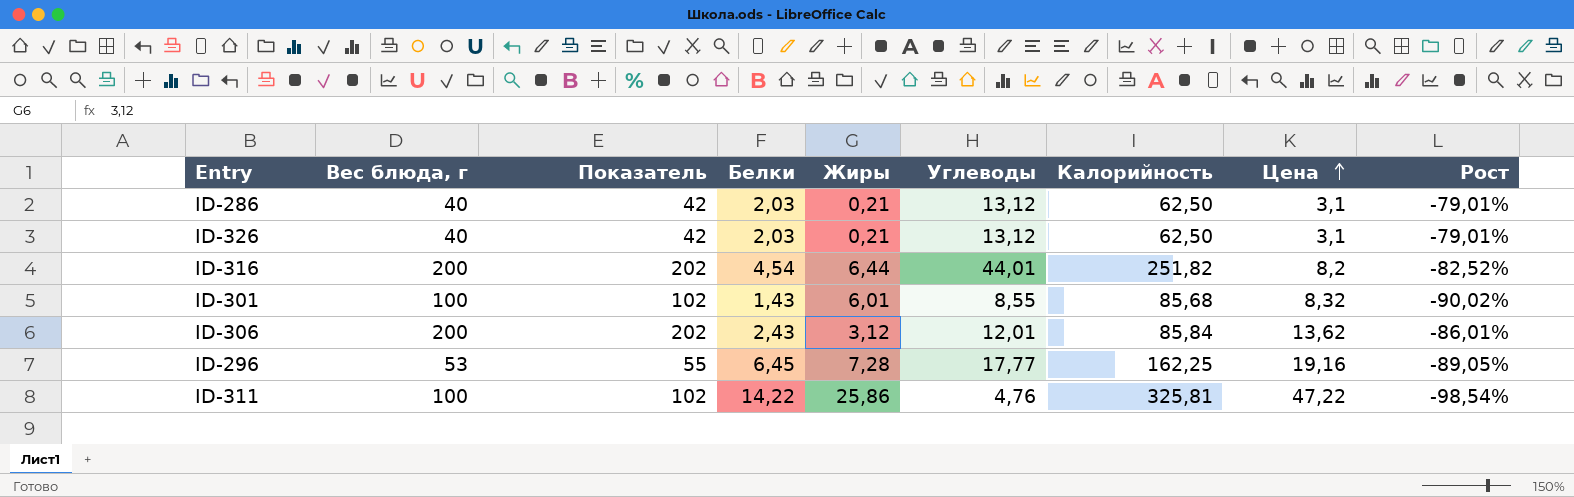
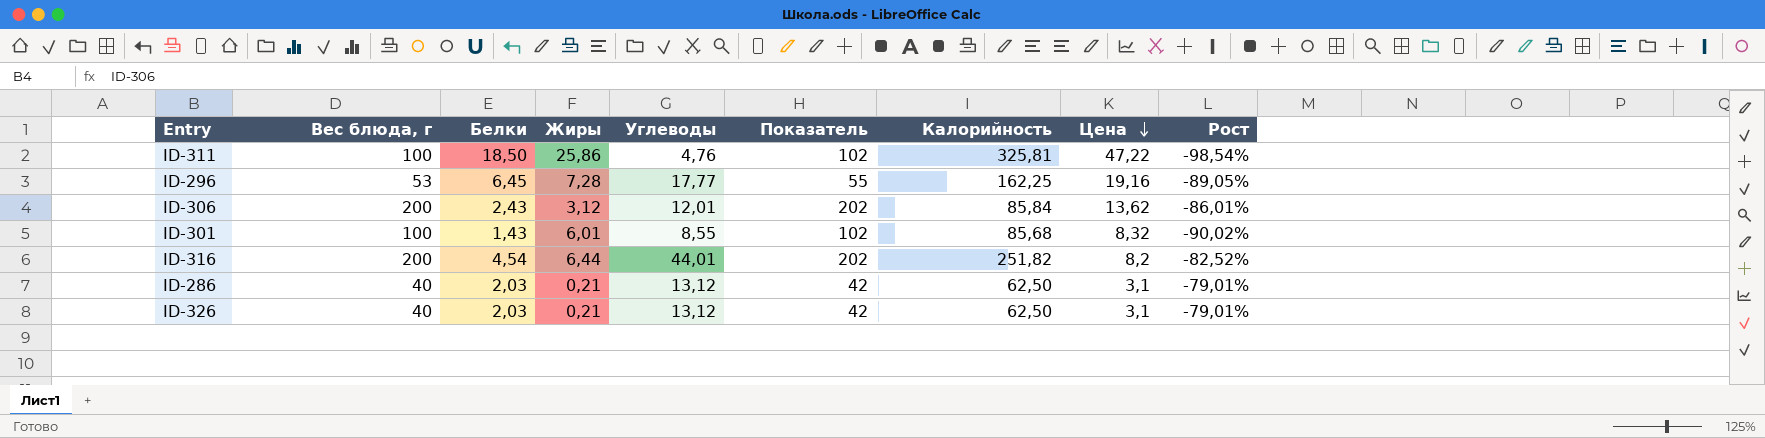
row order: Цена ascending -> Цена descending
column Показатель | position: 3 -> 6
ID-311 | Белки: 14,22 -> 18,50

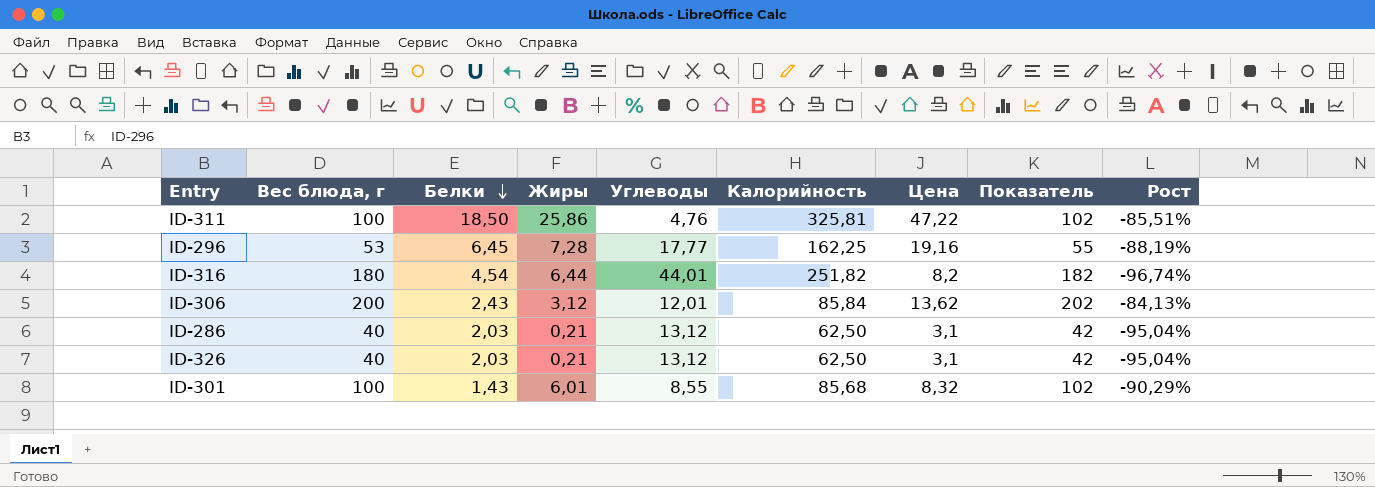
row order: Цена descending -> Белки descending
column Показатель | position: 6 -> 8
column Рост | formula: ([Углеводы] - [Калорийность]) / [Калорийность] -> ([Цена] - [Калорийность]) / [Калорийность]
ID-316 | Вес блюда, г: 200 -> 180
ID-316 | Показатель: 202 -> 182

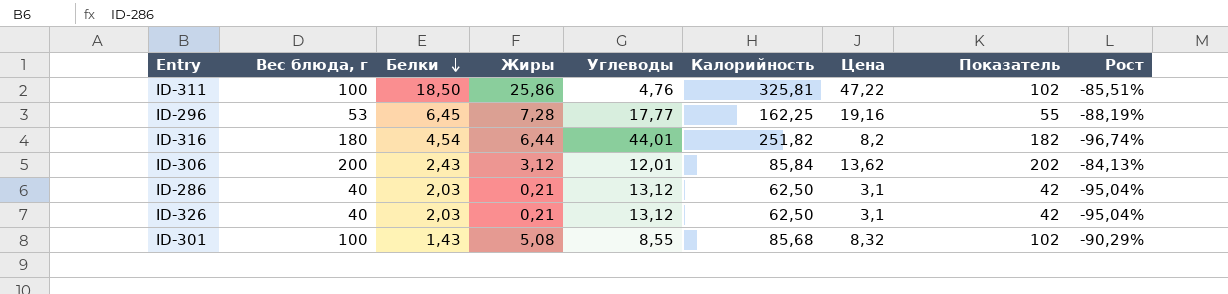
ID-301 | Жиры: 6,01 -> 5,08

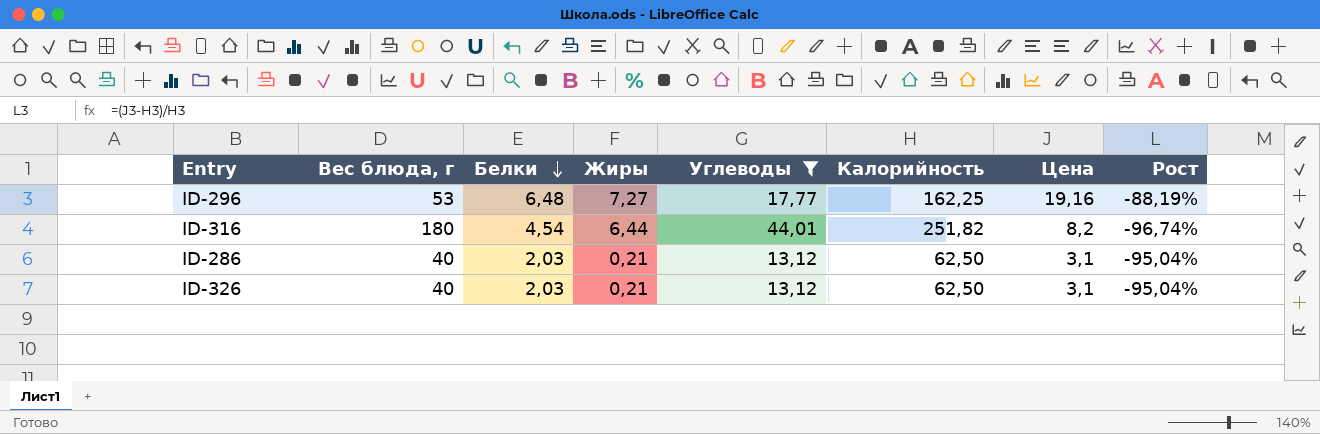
filter: none -> Углеводы >= 13,12
column Показатель | formula: [Вес блюда, г] + 2 -> none
ID-296 | Белки: 6,45 -> 6,48
ID-296 | Жиры: 7,28 -> 7,27

